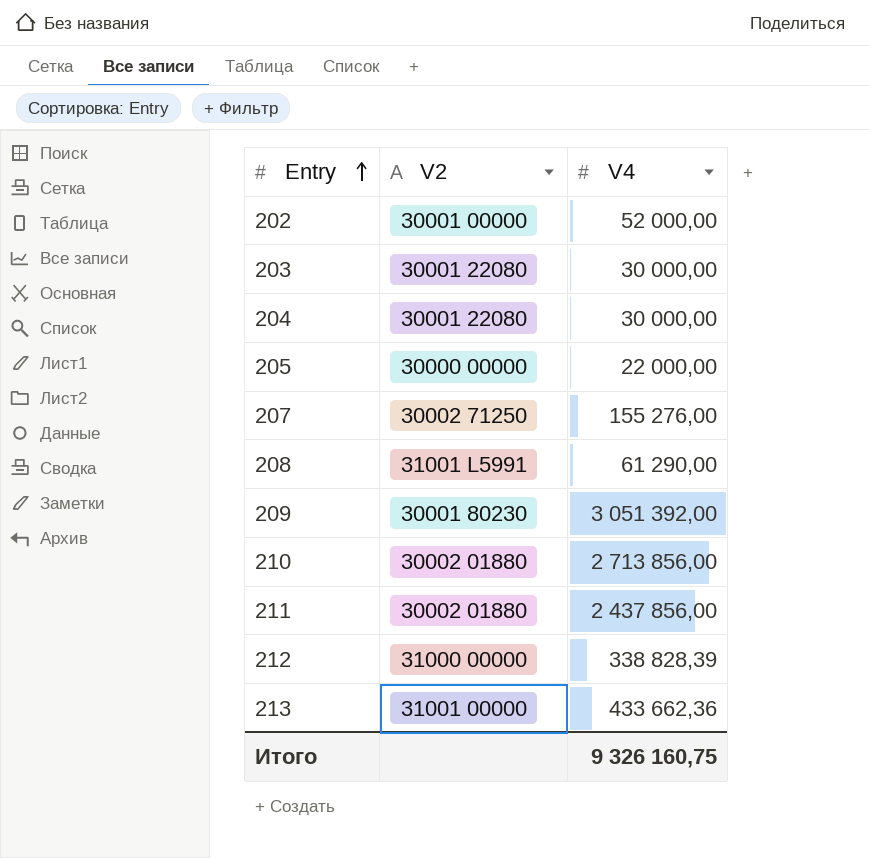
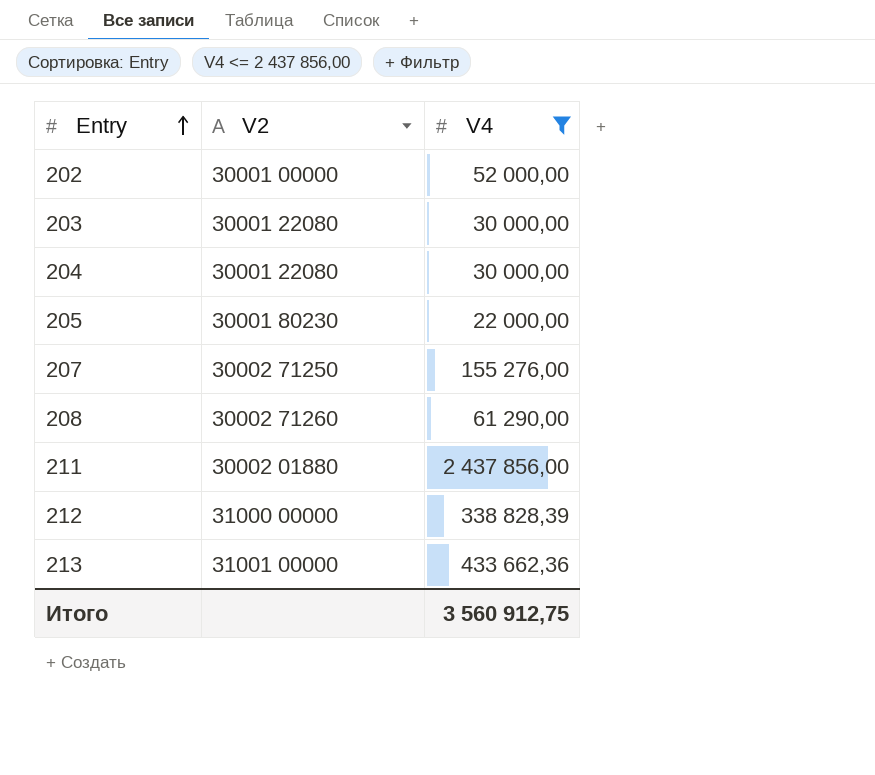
filter: none -> V4 <= 2 437 856,00
205 | V2: 30000 00000 -> 30001 80230
208 | V2: 31001 L5991 -> 30002 71260
Итого | V4: 9 326 160,75 -> 3 560 912,75

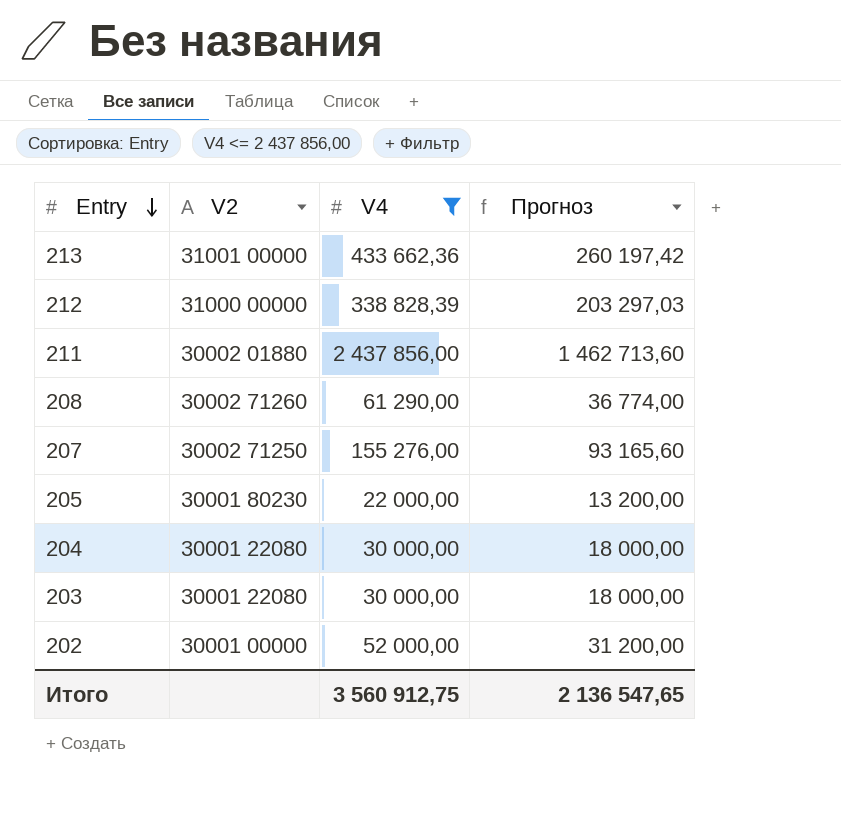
row order: Entry ascending -> Entry descending
column Прогноз | formula: none -> [V4] * 0,6

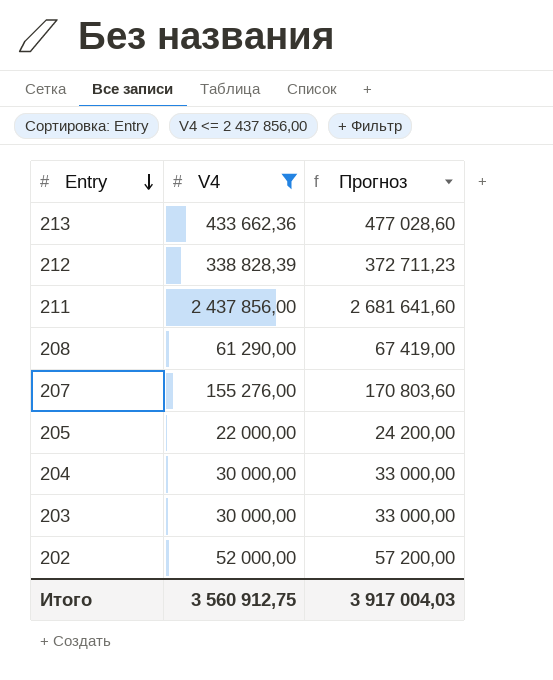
column V2 | position: 2 -> none
column Прогноз | formula: [V4] * 0,6 -> [V4] * 1,1
Итого | Прогноз: 2 136 547,65 -> 3 917 004,03

